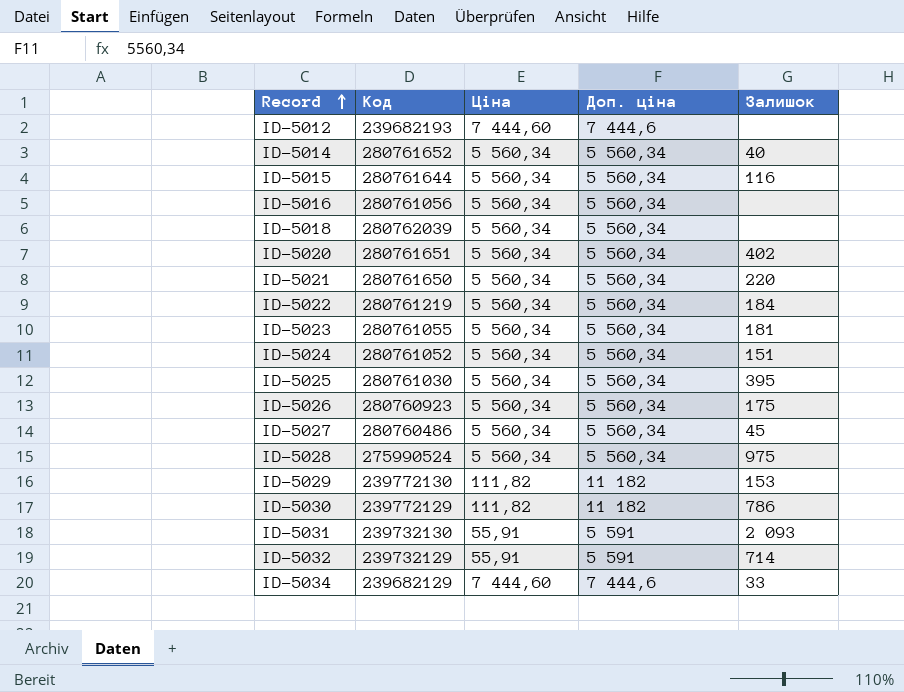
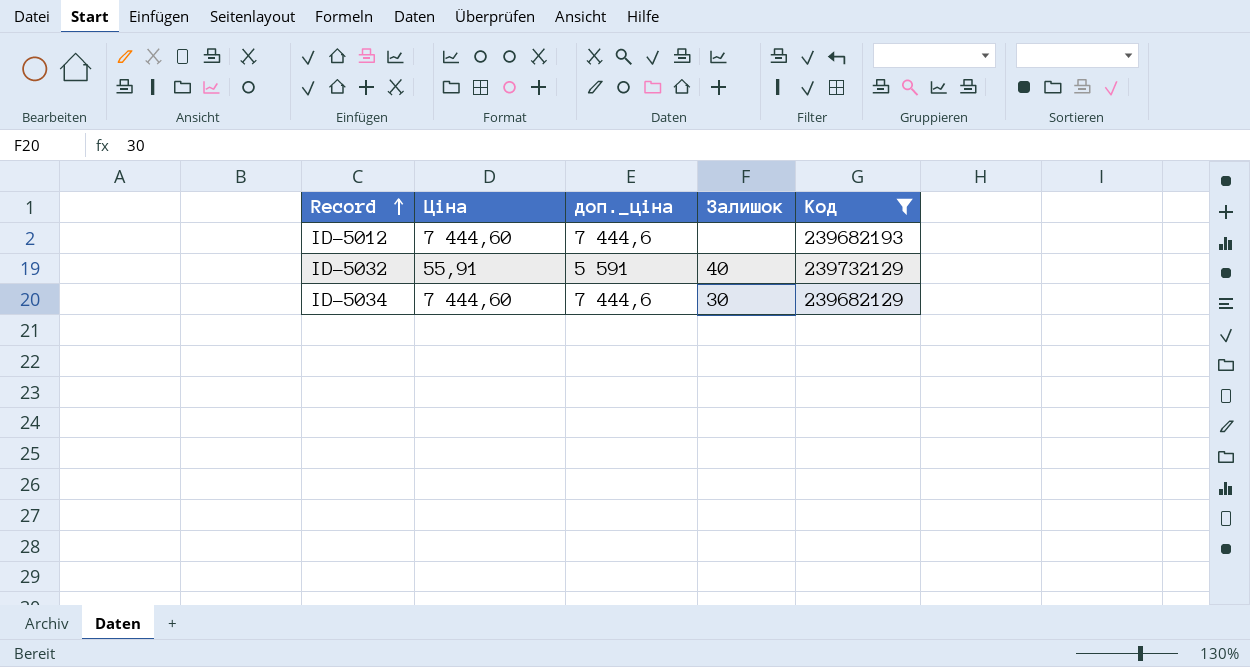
filter: none -> Код <= 239732129
column name: Доп. ціна -> доп._ціна
column Код | position: 2 -> 5
ID-5032 | Залишок: 714 -> 40
ID-5034 | Залишок: 33 -> 30

